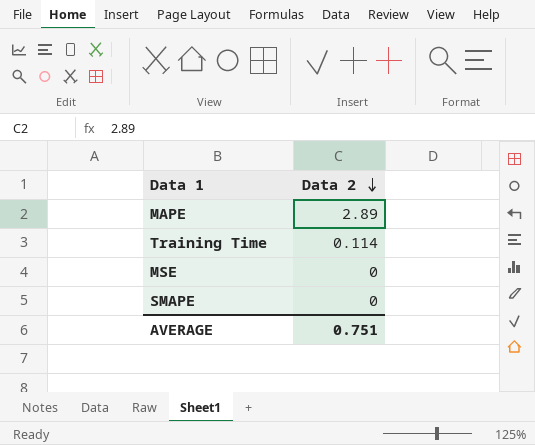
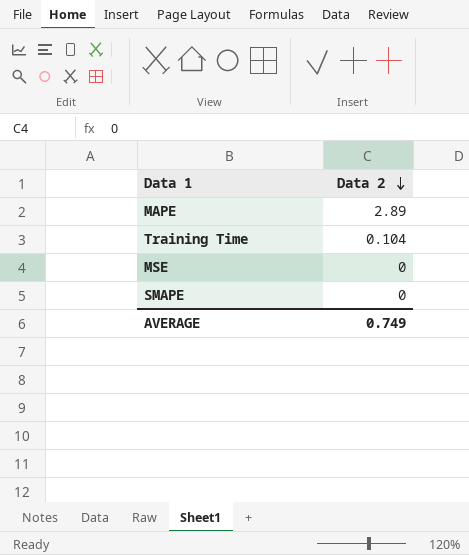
Training Time | Data 2: 0.114 -> 0.104
AVERAGE | Data 2: 0.751 -> 0.749

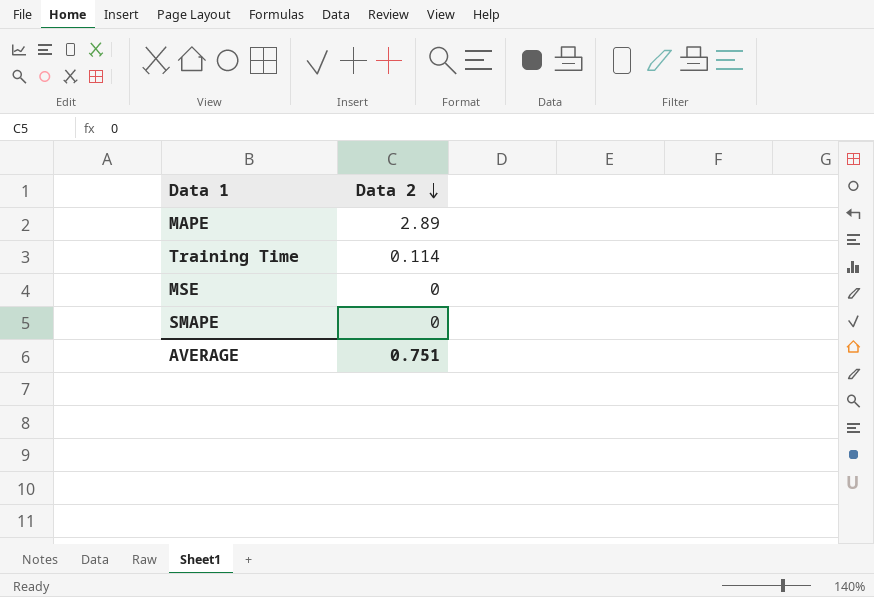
Training Time | Data 2: 0.104 -> 0.114
AVERAGE | Data 2: 0.749 -> 0.751

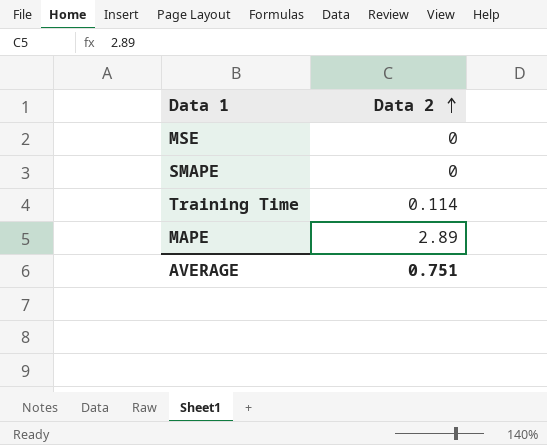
row order: Data 2 descending -> Data 2 ascending

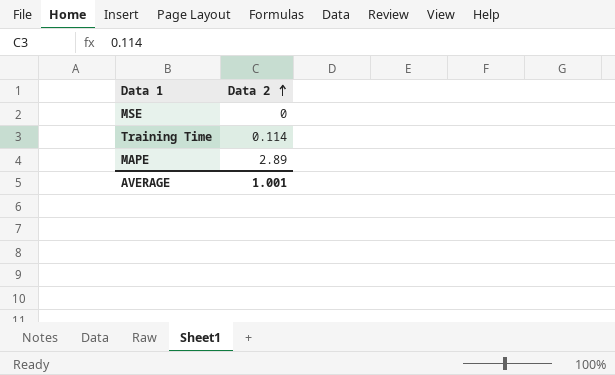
row SMAPE: 0 -> none
AVERAGE | Data 2: 0.751 -> 1.001

